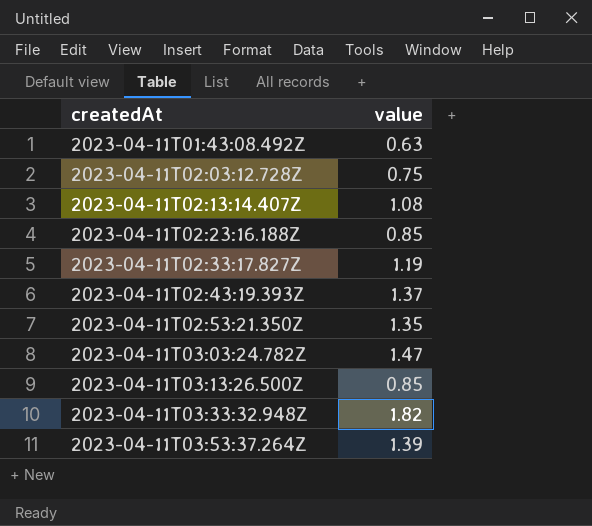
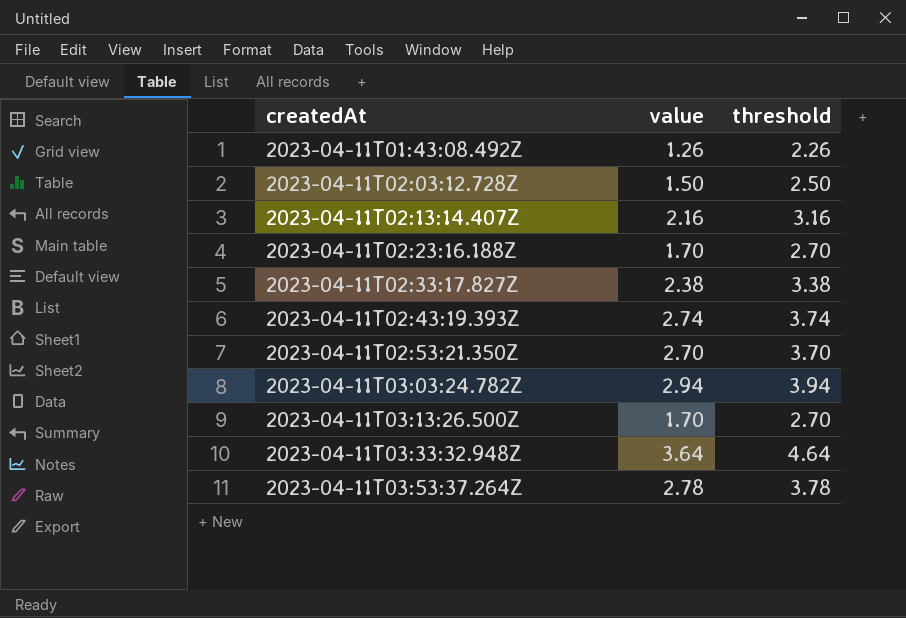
column threshold | formula: none -> [value] + 1
2023-04-11T01:43:08.492Z | value: 0.63 -> 1.26
2023-04-11T02:03:12.728Z | value: 0.75 -> 1.50
2023-04-11T02:13:14.407Z | value: 1.08 -> 2.16
2023-04-11T02:23:16.188Z | value: 0.85 -> 1.70
2023-04-11T02:33:17.827Z | value: 1.19 -> 2.38
2023-04-11T02:43:19.393Z | value: 1.37 -> 2.74
2023-04-11T02:53:21.350Z | value: 1.35 -> 2.70
2023-04-11T03:03:24.782Z | value: 1.47 -> 2.94
2023-04-11T03:13:26.500Z | value: 0.85 -> 1.70
2023-04-11T03:33:32.948Z | value: 1.82 -> 3.64
2023-04-11T03:53:37.264Z | value: 1.39 -> 2.78

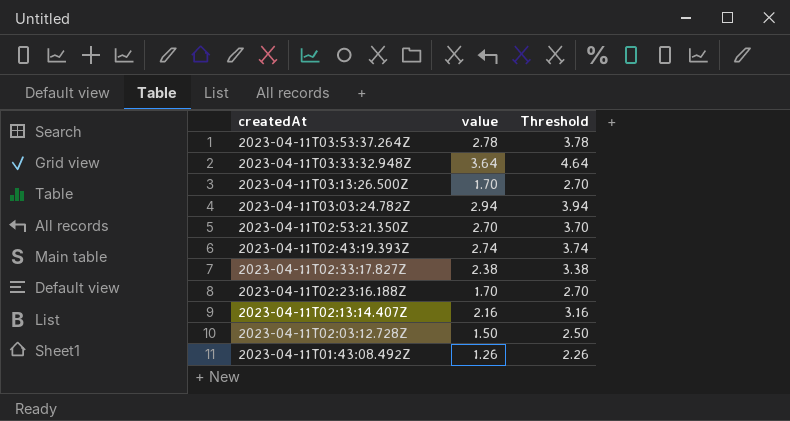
row order: createdAt ascending -> createdAt descending
column name: threshold -> Threshold

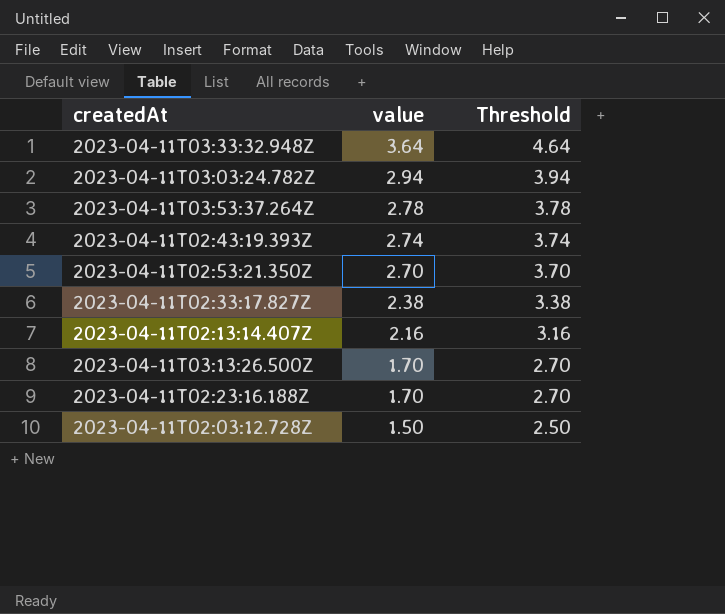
row order: createdAt descending -> value descending
row 2023-04-11T01:43:08.492Z: 1.26 | 2.26 -> none

